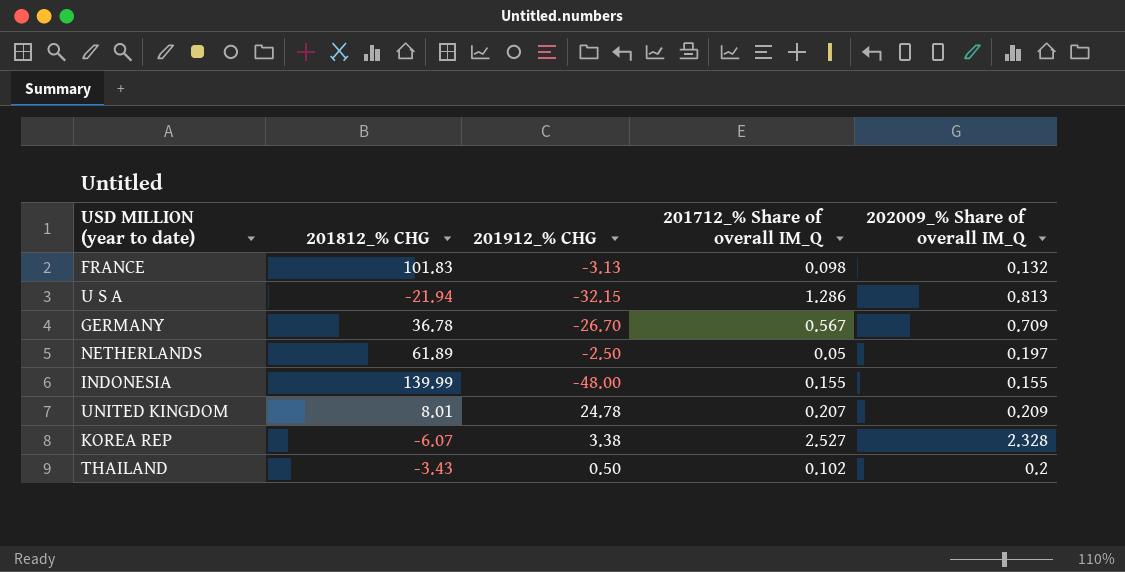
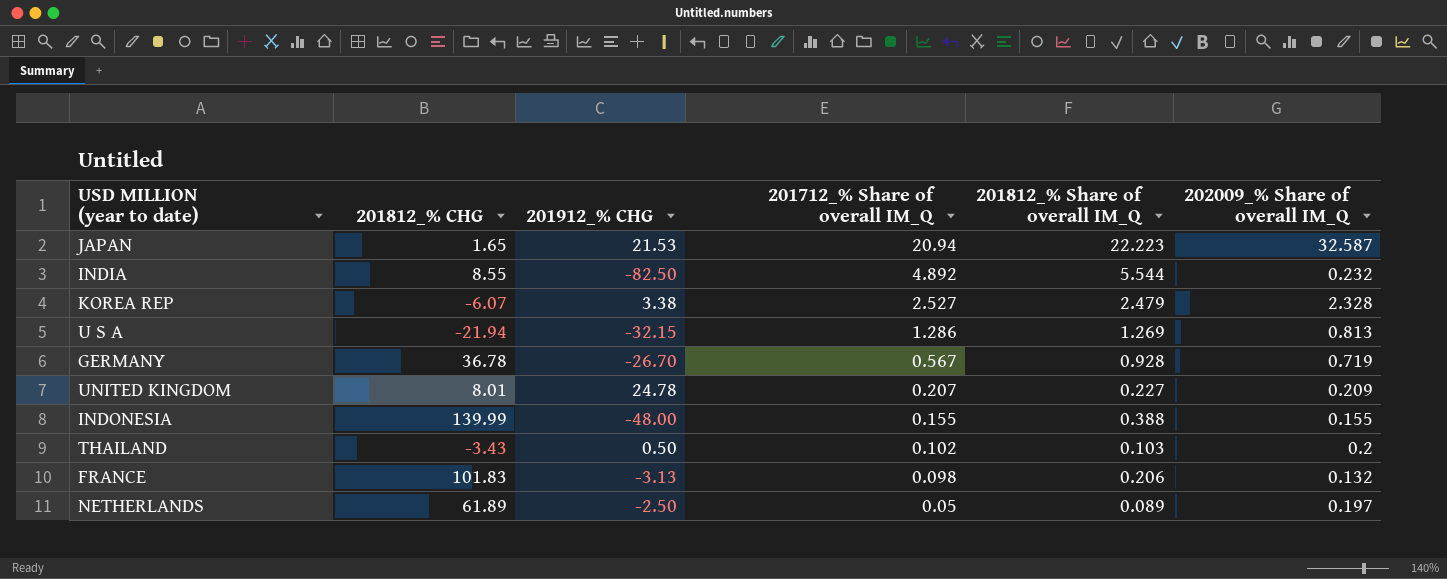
row order: none -> 201712_% Share of overall IM_Q descending
column 201812_% Share of overall IM_Q | position: none -> 5
row JAPAN: none -> 1.65 | 21.53 | 20.94 | 22.223 | 32.587
row INDIA: none -> 8.55 | -82.50 | 4.892 | 5.544 | 0.232
GERMANY | 202009_% Share of overall IM_Q: 0.709 -> 0.719

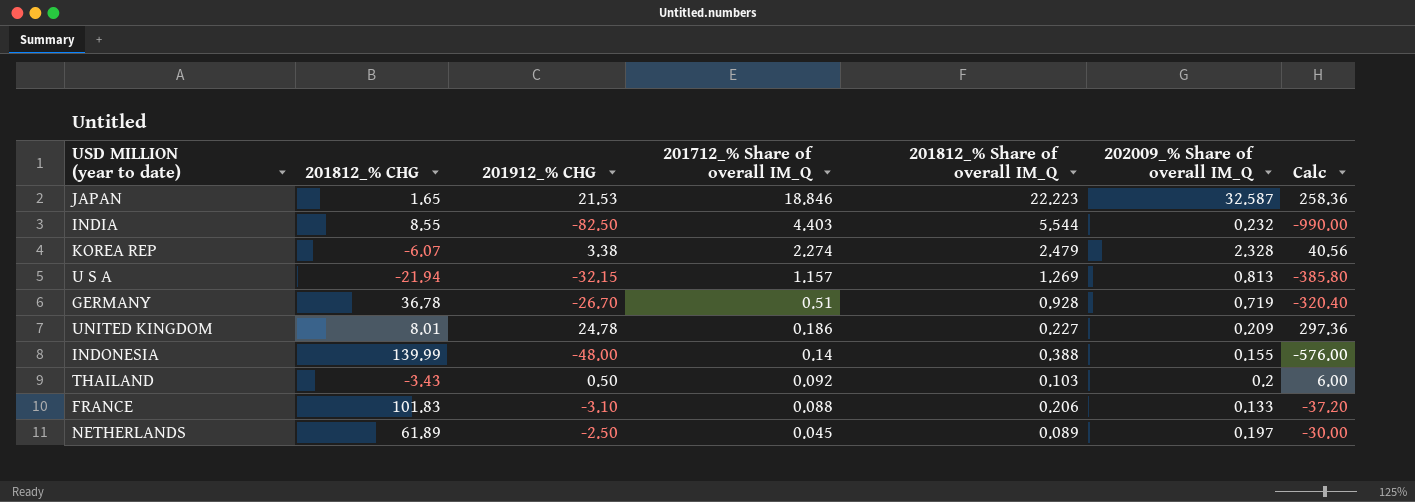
column Calc | formula: none -> [201912_% CHG] * 12
JAPAN | 201712_% Share of overall IM_Q: 20.94 -> 18.846
INDIA | 201712_% Share of overall IM_Q: 4.892 -> 4.403
KOREA REP | 201712_% Share of overall IM_Q: 2.527 -> 2.274
U S A | 201712_% Share of overall IM_Q: 1.286 -> 1.157
GERMANY | 201712_% Share of overall IM_Q: 0.567 -> 0.51
UNITED KINGDOM | 201712_% Share of overall IM_Q: 0.207 -> 0.186
INDONESIA | 201712_% Share of overall IM_Q: 0.155 -> 0.14
THAILAND | 201712_% Share of overall IM_Q: 0.102 -> 0.092
FRANCE | 201912_% CHG: -3.13 -> -3.10
FRANCE | 201712_% Share of overall IM_Q: 0.098 -> 0.088
FRANCE | 202009_% Share of overall IM_Q: 0.132 -> 0.133
NETHERLANDS | 201712_% Share of overall IM_Q: 0.05 -> 0.045

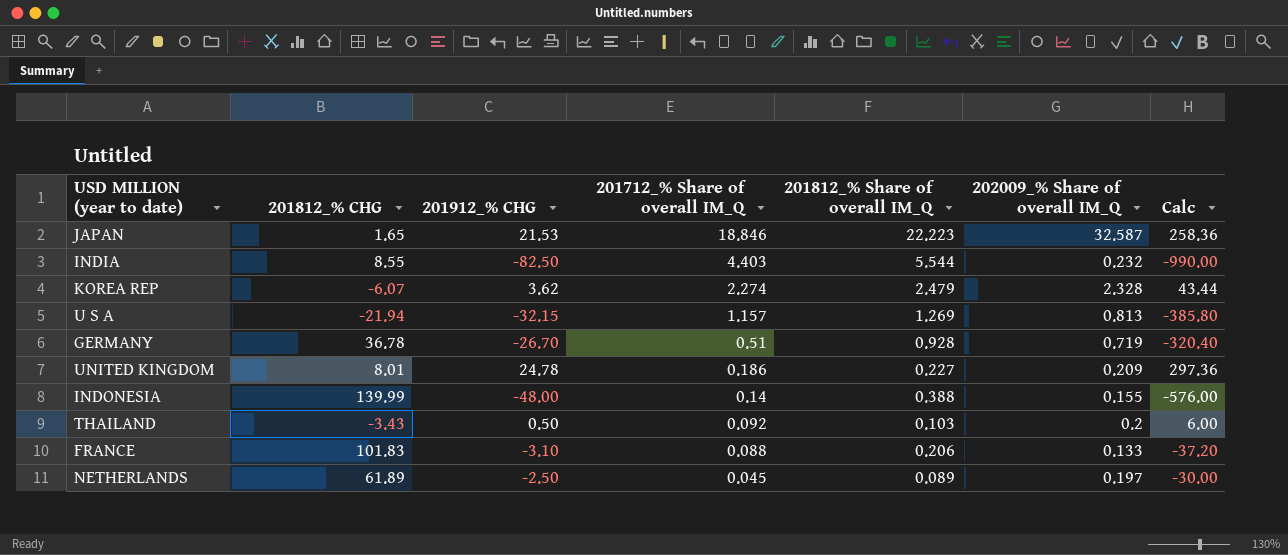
KOREA REP | 201912_% CHG: 3.38 -> 3.62
KOREA REP | Calc: 40.56 -> 43.44

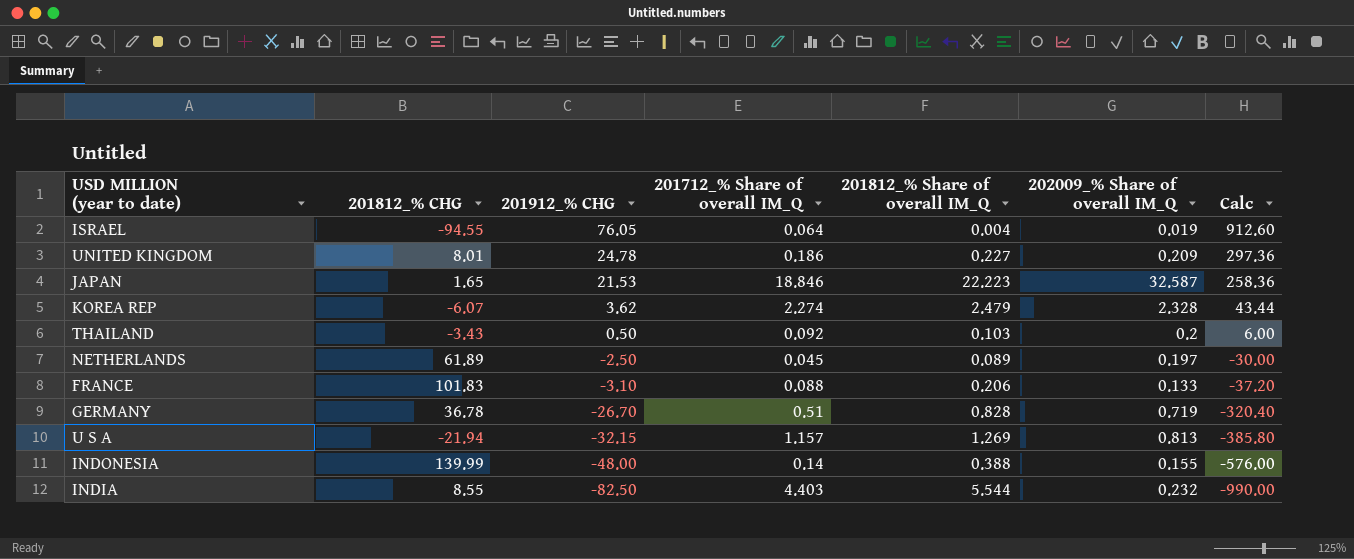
row order: 201712_% Share of overall IM_Q descending -> 201912_% CHG descending
row ISRAEL: none -> -94.55 | 76.05 | 0.064 | 0.004 | 0.019 | 912.60
GERMANY | 201812_% Share of overall IM_Q: 0.928 -> 0.828

